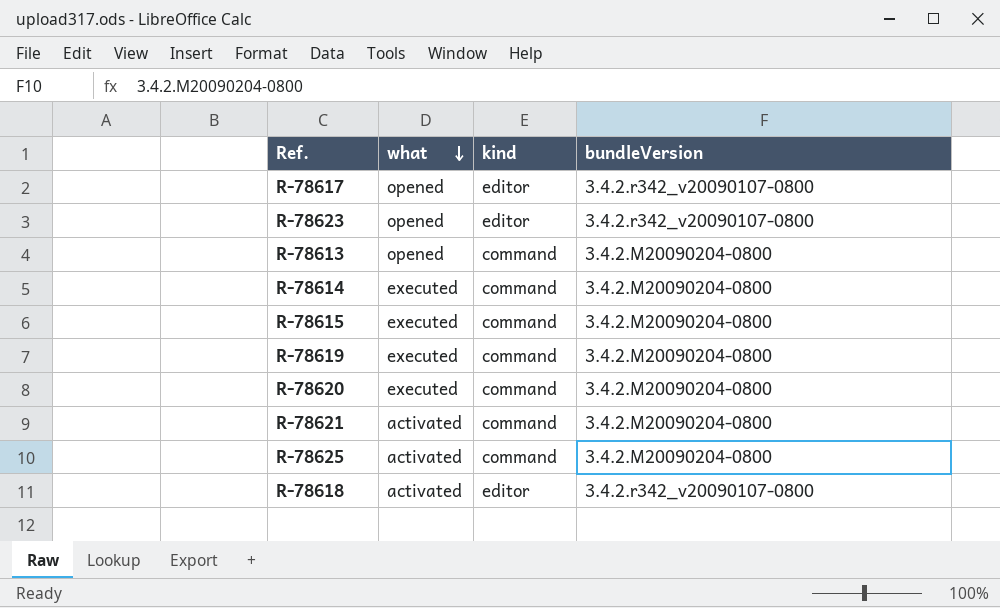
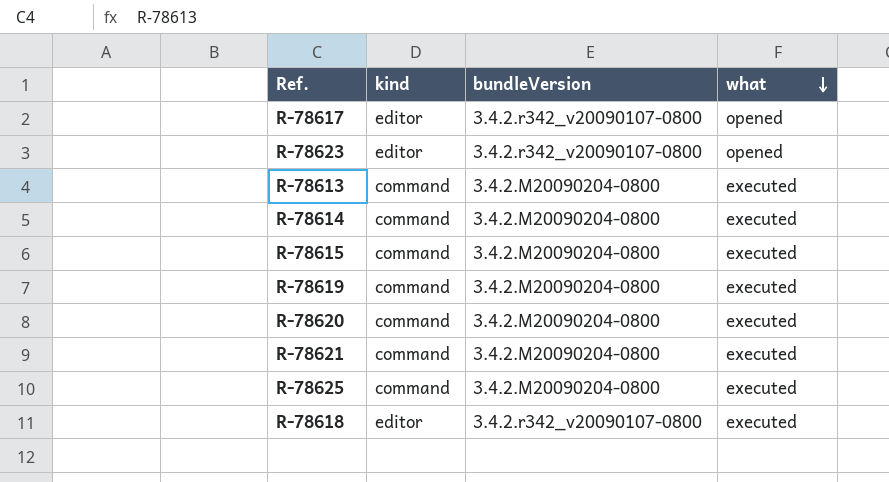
column what | position: 2 -> 4
R-78613 | what: opened -> executed
R-78621 | what: activated -> executed
R-78625 | what: activated -> executed
R-78618 | what: activated -> executed

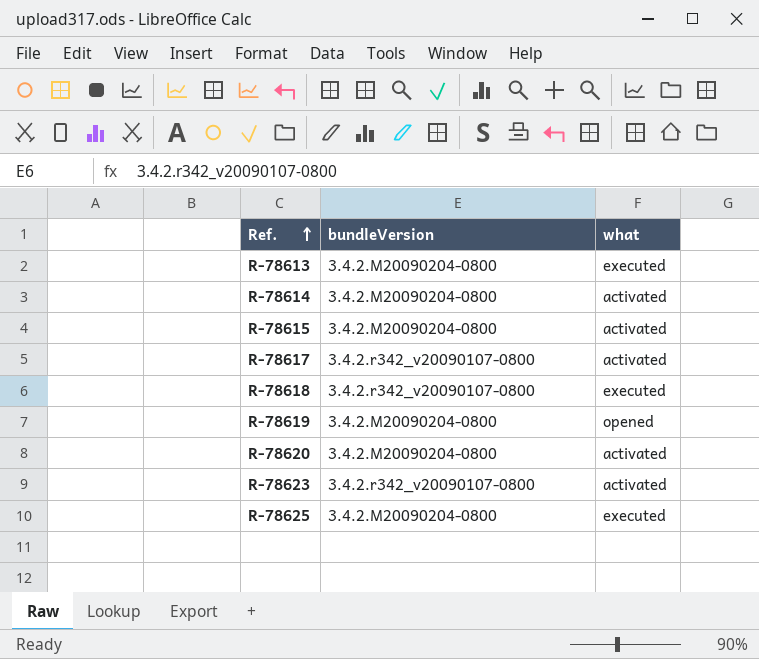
row order: what descending -> Ref. ascending
column kind | position: 2 -> none
row R-78621: command | 3.4.2.M20090204-0800 | executed -> none
R-78614 | what: executed -> activated
R-78615 | what: executed -> activated
R-78617 | what: opened -> activated
R-78619 | what: executed -> opened
R-78620 | what: executed -> activated
R-78623 | what: opened -> activated

